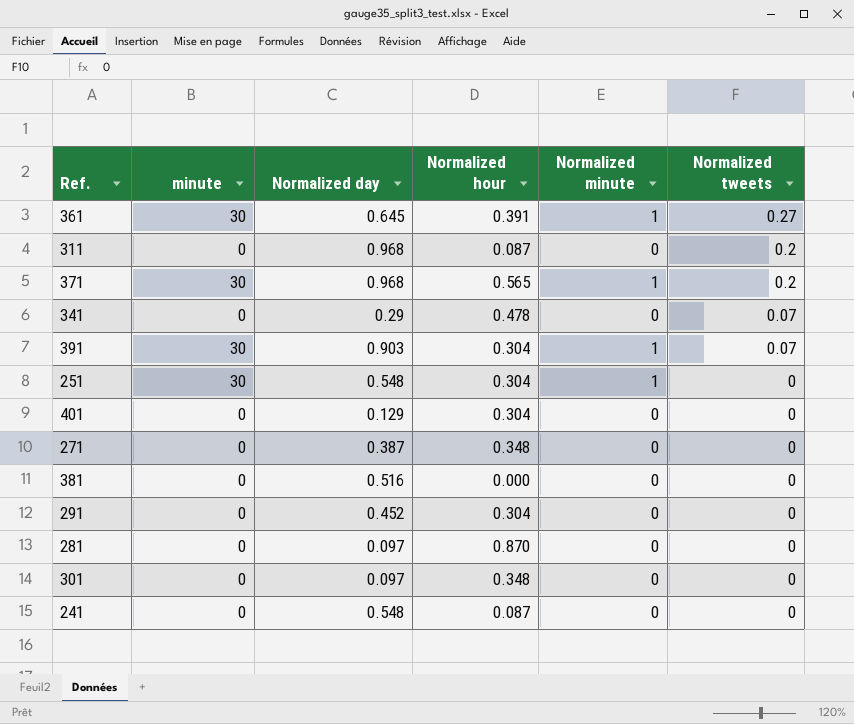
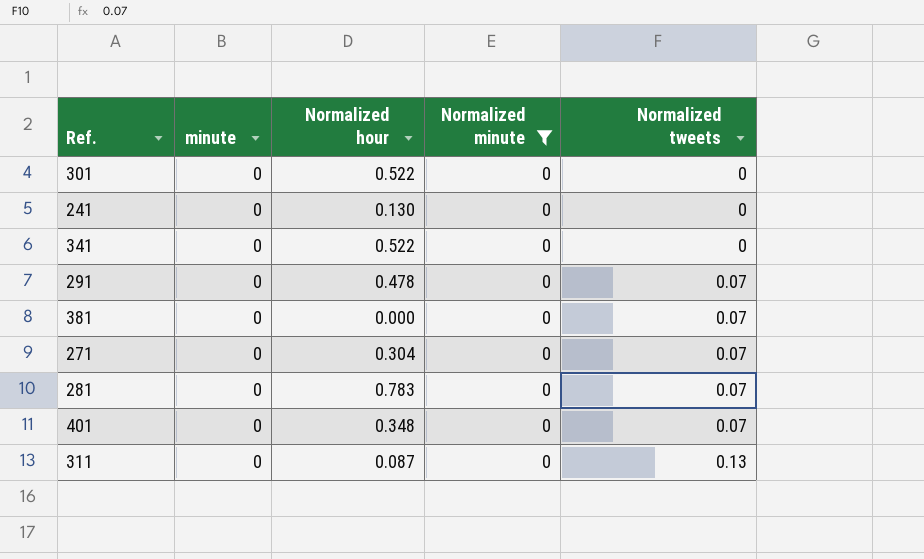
filter: none -> Normalized minute = 0
row order: Normalized tweets descending -> Normalized tweets ascending
column Normalized day | position: 3 -> none
301 | Normalized hour: 0.348 -> 0.522
241 | Normalized hour: 0.087 -> 0.130
341 | Normalized hour: 0.478 -> 0.522
341 | Normalized tweets: 0.07 -> 0
291 | Normalized hour: 0.304 -> 0.478
291 | Normalized tweets: 0 -> 0.07
381 | Normalized tweets: 0 -> 0.07
271 | Normalized hour: 0.348 -> 0.304
271 | Normalized tweets: 0 -> 0.07
281 | Normalized hour: 0.870 -> 0.783
281 | Normalized tweets: 0 -> 0.07
401 | Normalized hour: 0.304 -> 0.348
401 | Normalized tweets: 0 -> 0.07
311 | Normalized tweets: 0.2 -> 0.13

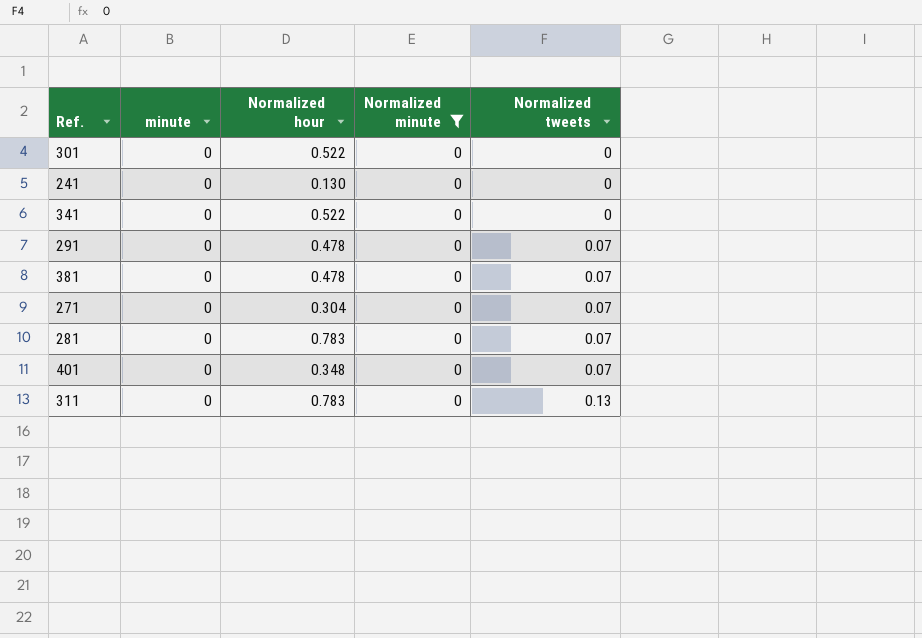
381 | Normalized hour: 0.000 -> 0.478
311 | Normalized hour: 0.087 -> 0.783

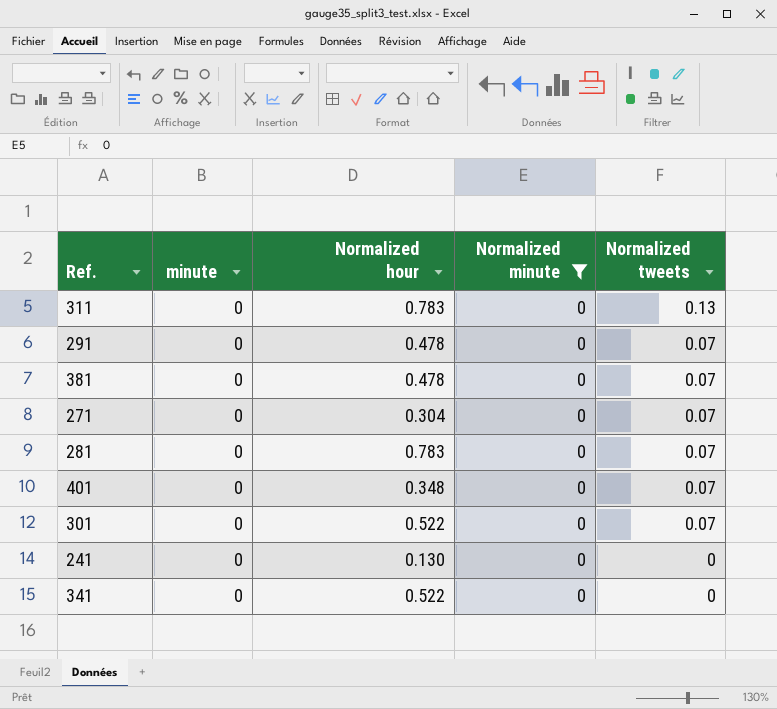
row order: Normalized tweets ascending -> Normalized tweets descending
301 | Normalized tweets: 0 -> 0.07

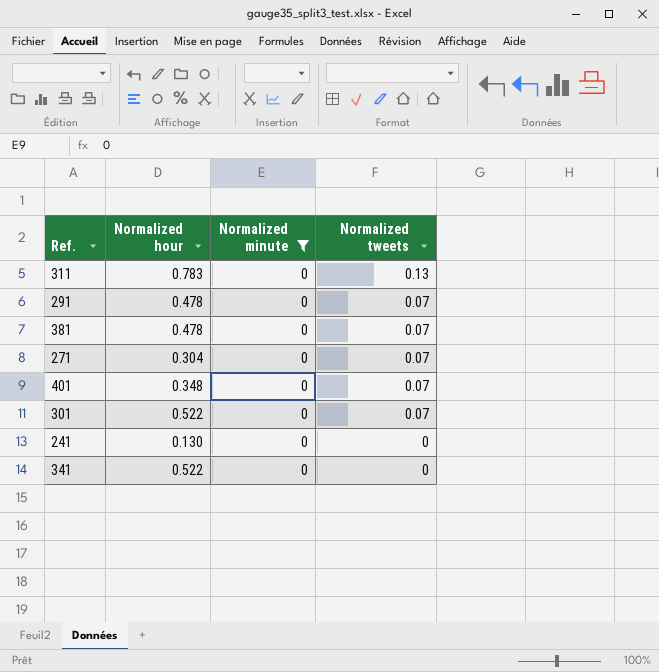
column minute | position: 2 -> none
row 281: 0 | 0.783 | 0 | 0.07 -> none

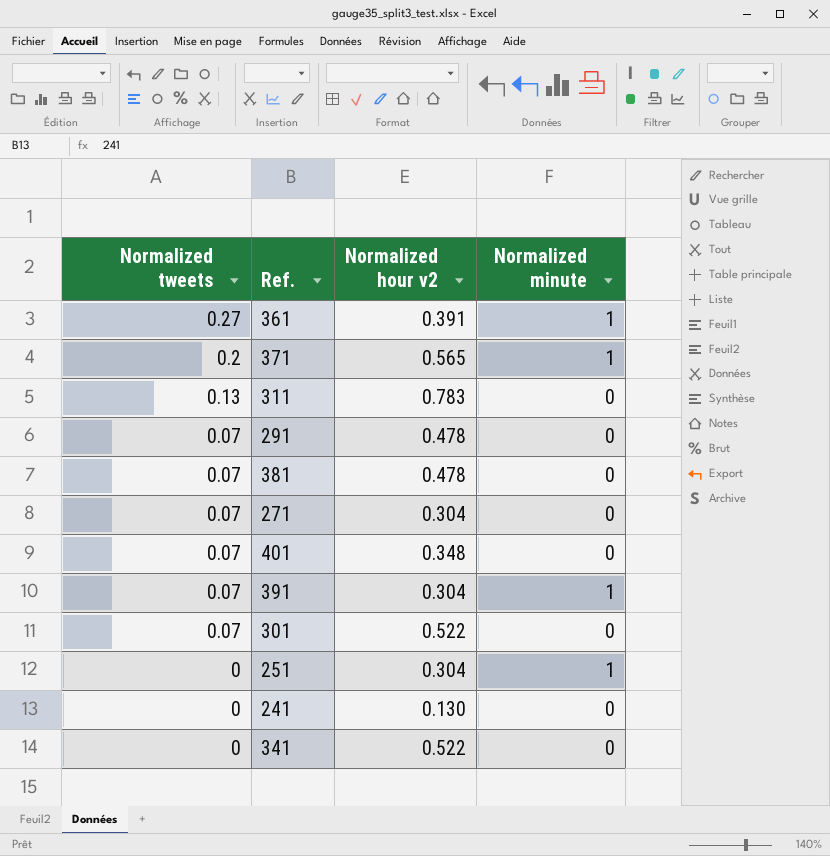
filter: Normalized minute = 0 -> none
column Normalized tweets | position: 4 -> 1
column name: Normalized hour -> Normalized hour v2

